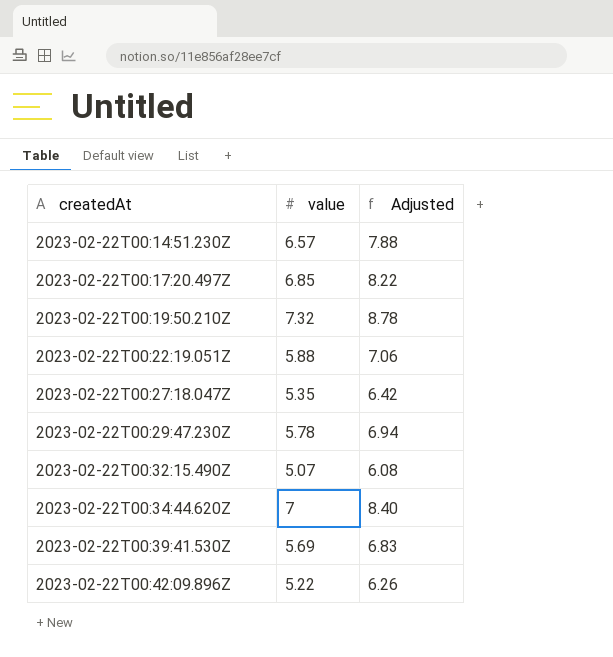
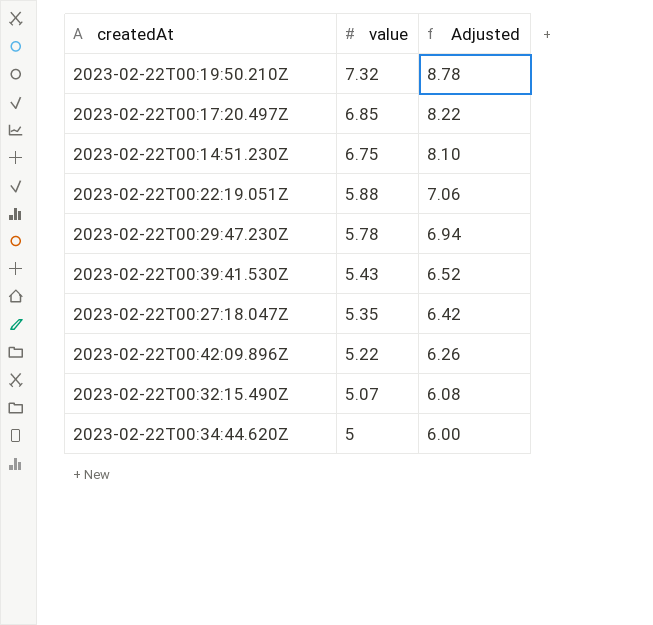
row order: createdAt ascending -> value descending
2023-02-22T00:14:51.230Z | value: 6.57 -> 6.75
2023-02-22T00:14:51.230Z | Adjusted: 7.88 -> 8.10
2023-02-22T00:39:41.530Z | value: 5.69 -> 5.43
2023-02-22T00:39:41.530Z | Adjusted: 6.83 -> 6.52
2023-02-22T00:34:44.620Z | value: 7 -> 5
2023-02-22T00:34:44.620Z | Adjusted: 8.40 -> 6.00

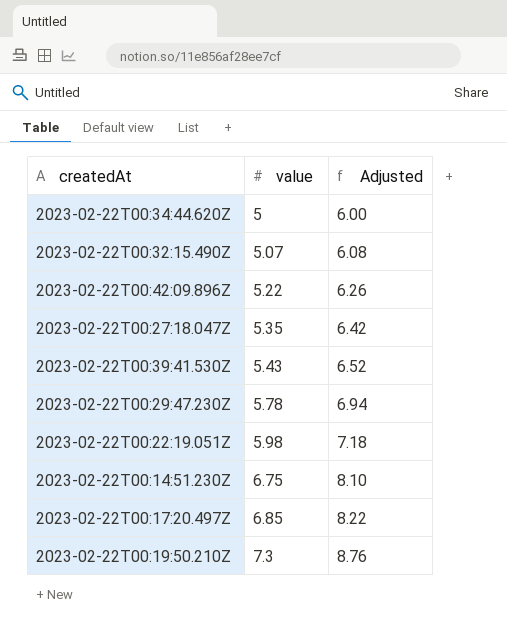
row order: value descending -> value ascending
2023-02-22T00:22:19.051Z | value: 5.88 -> 5.98
2023-02-22T00:22:19.051Z | Adjusted: 7.06 -> 7.18
2023-02-22T00:19:50.210Z | value: 7.32 -> 7.3
2023-02-22T00:19:50.210Z | Adjusted: 8.78 -> 8.76

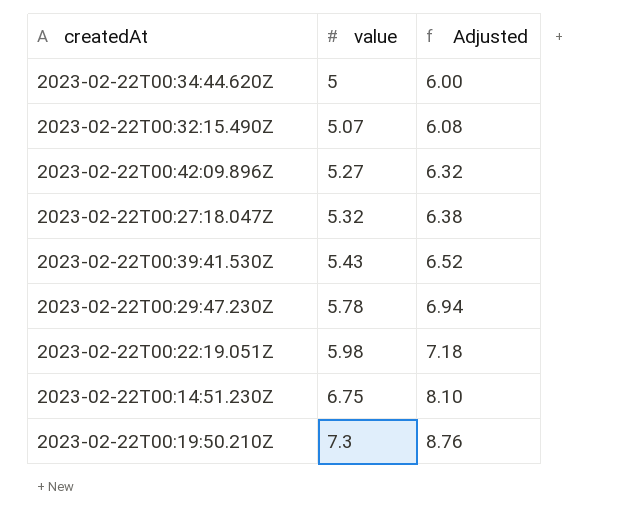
row 2023-02-22T00:17:20.497Z: 6.85 | 8.22 -> none
2023-02-22T00:42:09.896Z | value: 5.22 -> 5.27
2023-02-22T00:42:09.896Z | Adjusted: 6.26 -> 6.32
2023-02-22T00:27:18.047Z | value: 5.35 -> 5.32
2023-02-22T00:27:18.047Z | Adjusted: 6.42 -> 6.38

